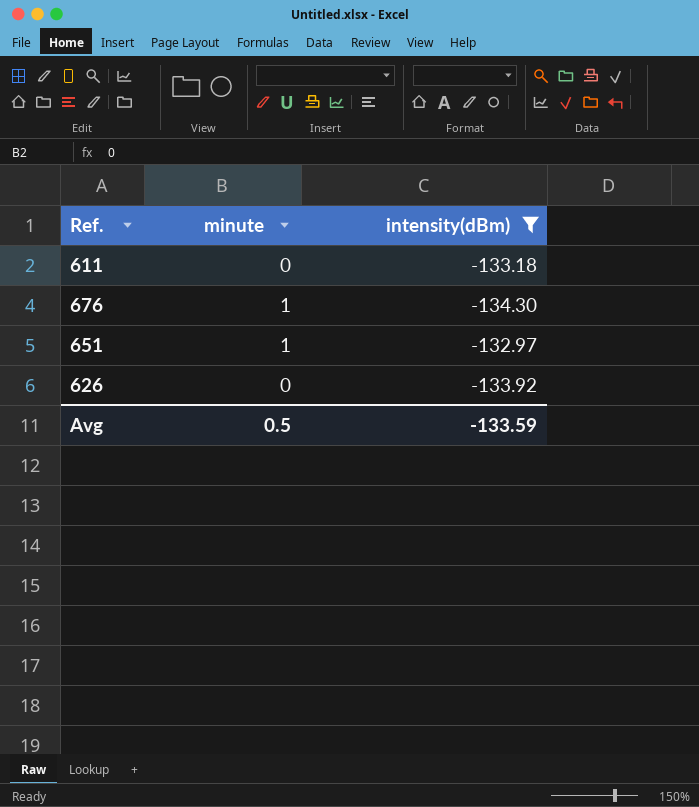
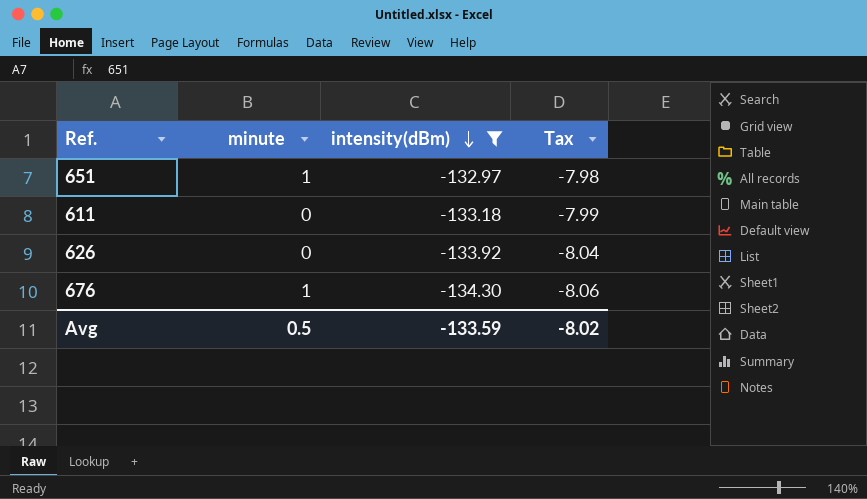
row order: none -> intensity(dBm) descending
column Tax | formula: none -> [intensity(dBm)] * 0.06

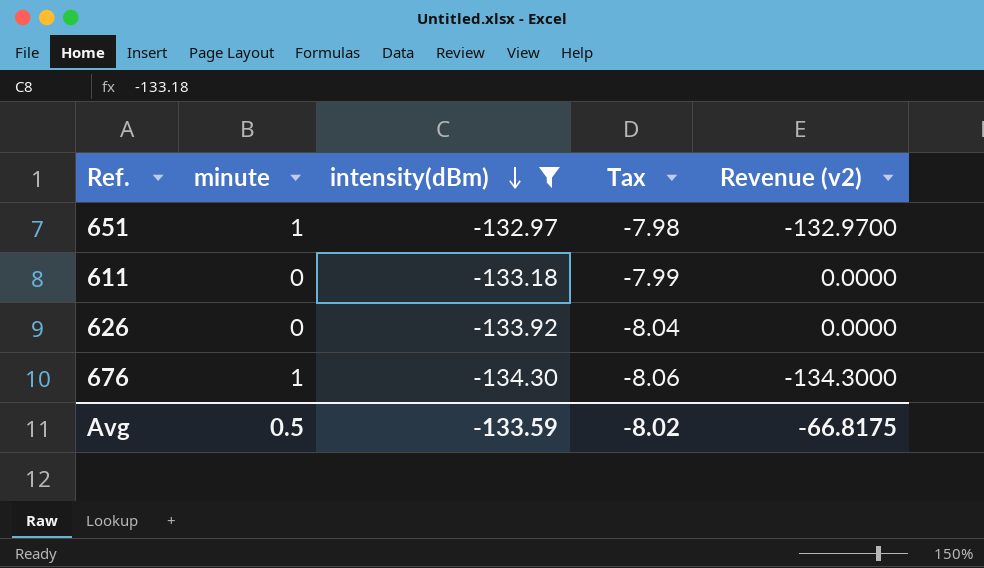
column Revenue (v2) | formula: none -> [minute] * [intensity(dBm)]

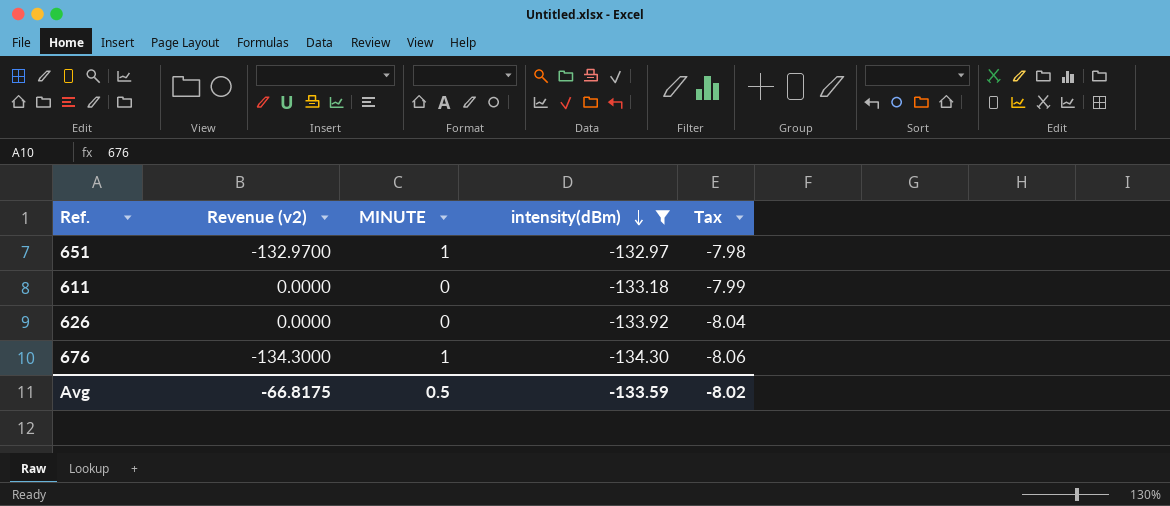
column Revenue (v2) | position: 5 -> 2
column name: minute -> MINUTE

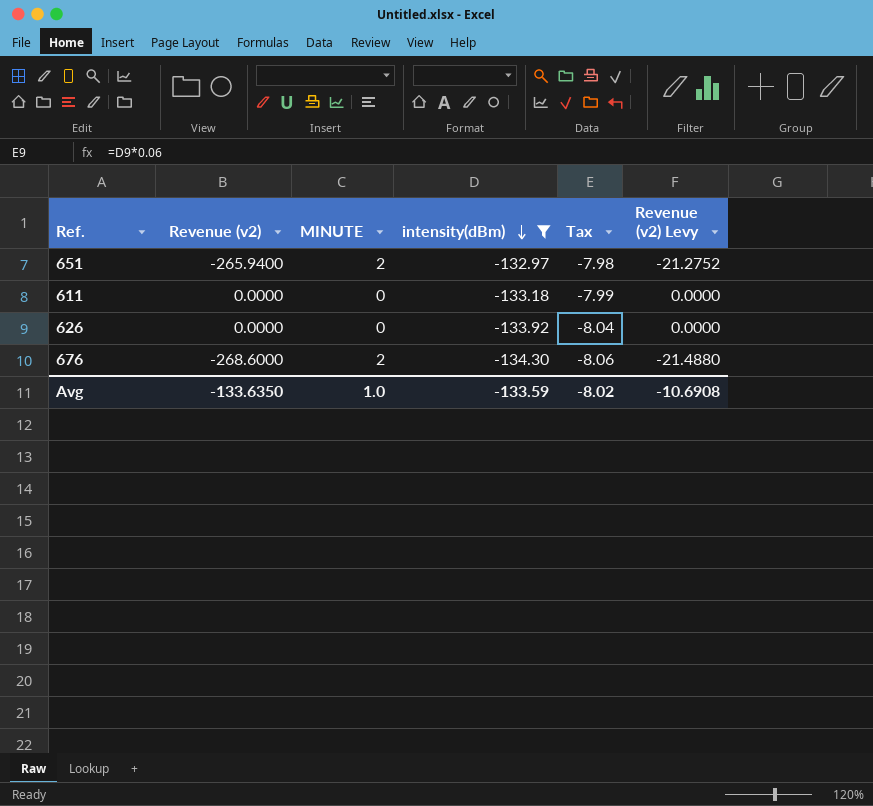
column Revenue (v2) Levy | formula: none -> [Revenue (v2)] * 0.08
651 | Revenue (v2): -132.9700 -> -265.9400
651 | MINUTE: 1 -> 2
676 | Revenue (v2): -134.3000 -> -268.6000
676 | MINUTE: 1 -> 2
Avg | Revenue (v2): -66.8175 -> -133.6350
Avg | MINUTE: 0.5 -> 1.0

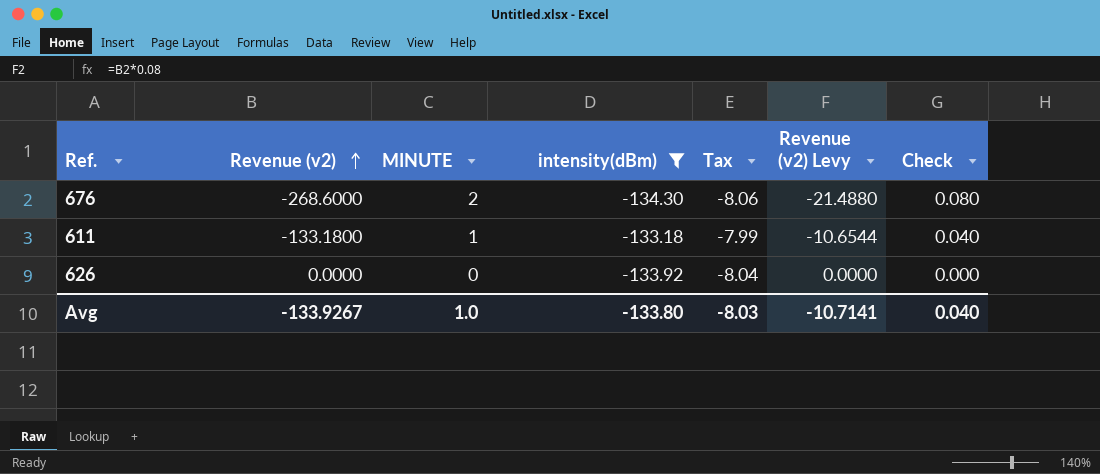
row order: intensity(dBm) descending -> Revenue (v2) ascending
column Check | formula: none -> [MINUTE] * 0.04
row 651: -265.9400 | 2 | -132.97 | -7.98 | -21.2752 -> none
611 | Revenue (v2): 0.0000 -> -133.1800
611 | MINUTE: 0 -> 1
611 | Revenue (v2) Levy: 0.0000 -> -10.6544
Avg | Revenue (v2): -133.6350 -> -133.9267
Avg | intensity(dBm): -133.59 -> -133.80
Avg | Tax: -8.02 -> -8.03
Avg | Revenue (v2) Levy: -10.6908 -> -10.7141

